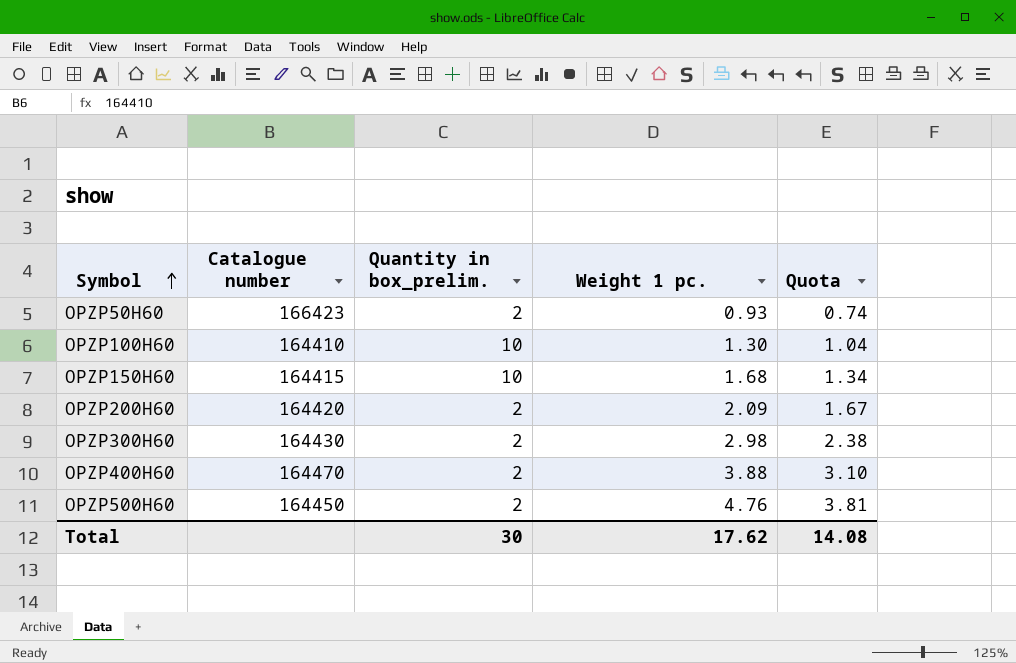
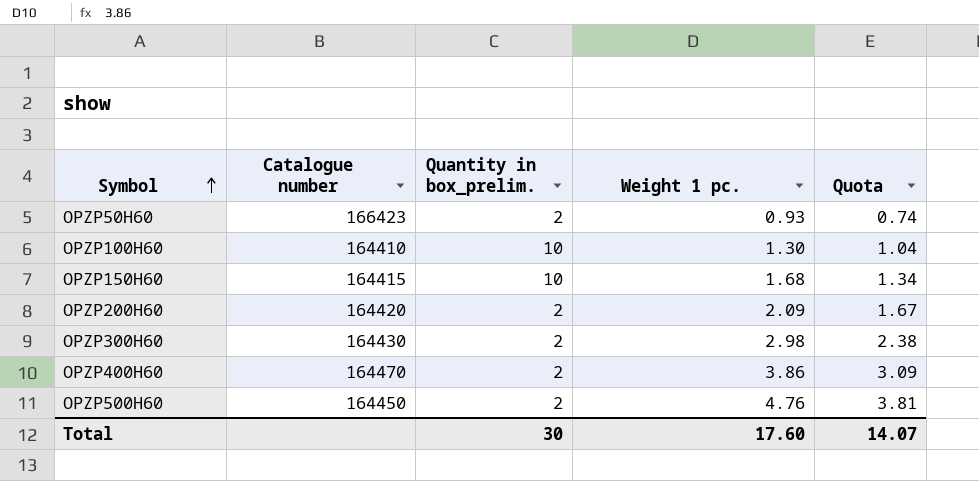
OPZP400H60 | Weight 1 pc.: 3.88 -> 3.86
OPZP400H60 | Quota: 3.10 -> 3.09
Total | Weight 1 pc.: 17.62 -> 17.60
Total | Quota: 14.08 -> 14.07

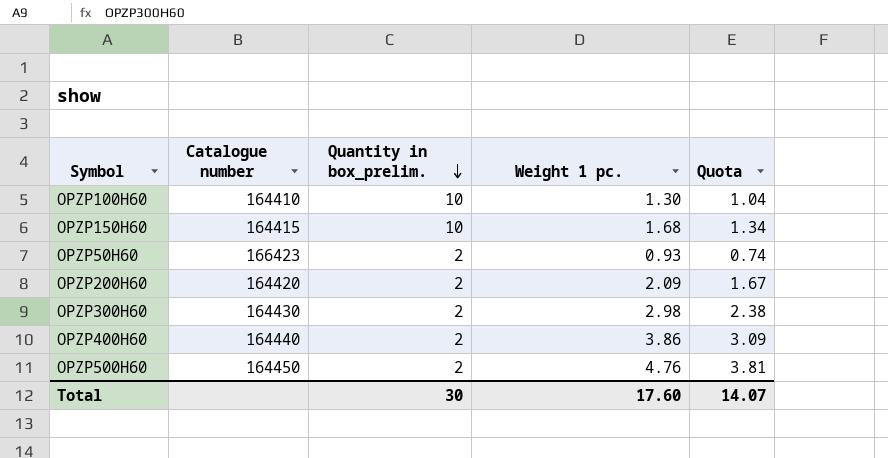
row order: Symbol ascending -> Quantity in box_prelim. descending
OPZP400H60 | Catalogue number: 164470 -> 164440

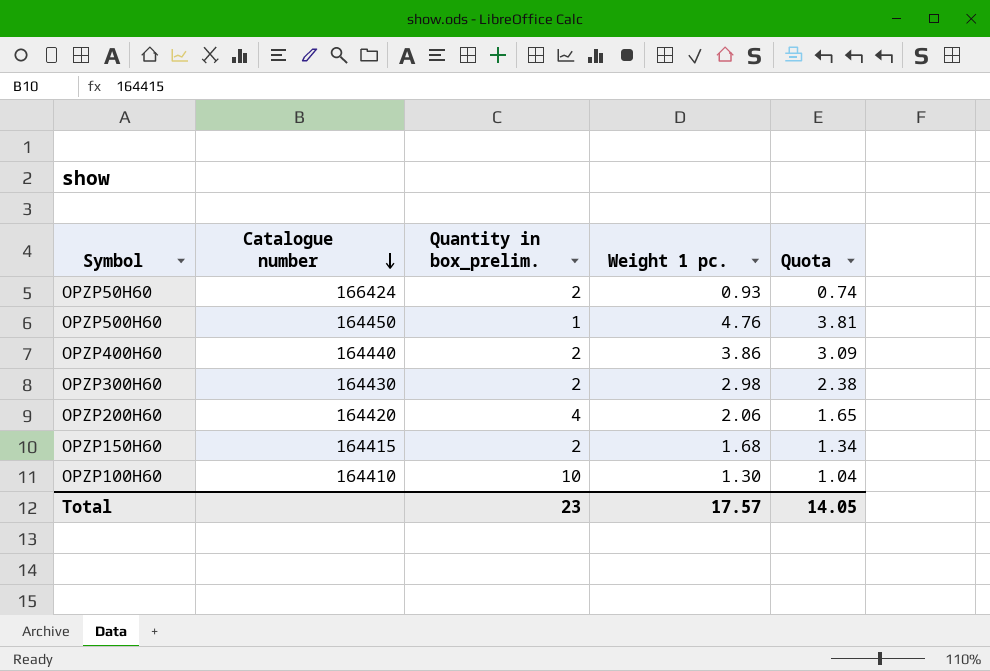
row order: Quantity in box_prelim. descending -> Catalogue number descending
OPZP50H60 | Catalogue number: 166423 -> 166424
OPZP500H60 | Quantity in box_prelim.: 2 -> 1
OPZP200H60 | Quantity in box_prelim.: 2 -> 4
OPZP200H60 | Weight 1 pc.: 2.09 -> 2.06
OPZP200H60 | Quota: 1.67 -> 1.65
OPZP150H60 | Quantity in box_prelim.: 10 -> 2
Total | Quantity in box_prelim.: 30 -> 23
Total | Weight 1 pc.: 17.60 -> 17.57
Total | Quota: 14.07 -> 14.05

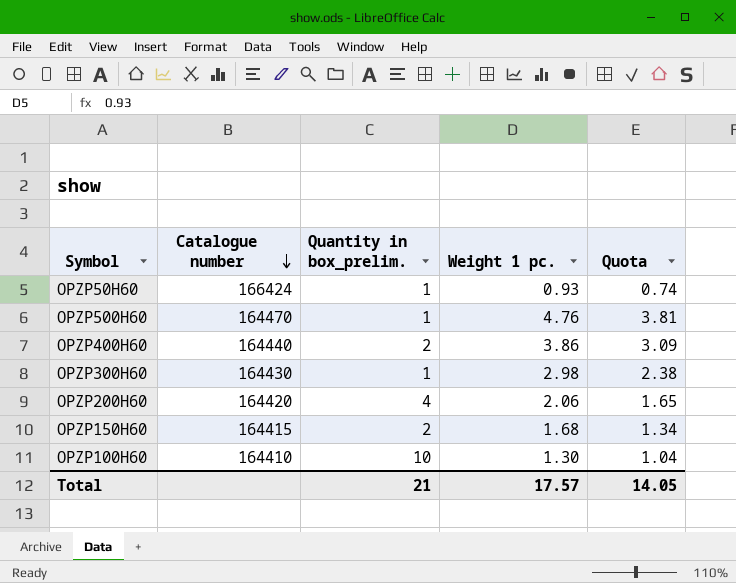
OPZP50H60 | Quantity in box_prelim.: 2 -> 1
OPZP500H60 | Catalogue number: 164450 -> 164470
OPZP300H60 | Quantity in box_prelim.: 2 -> 1
Total | Quantity in box_prelim.: 23 -> 21

